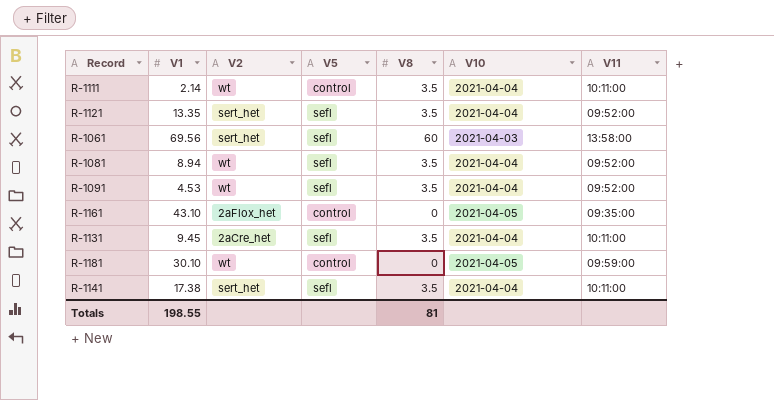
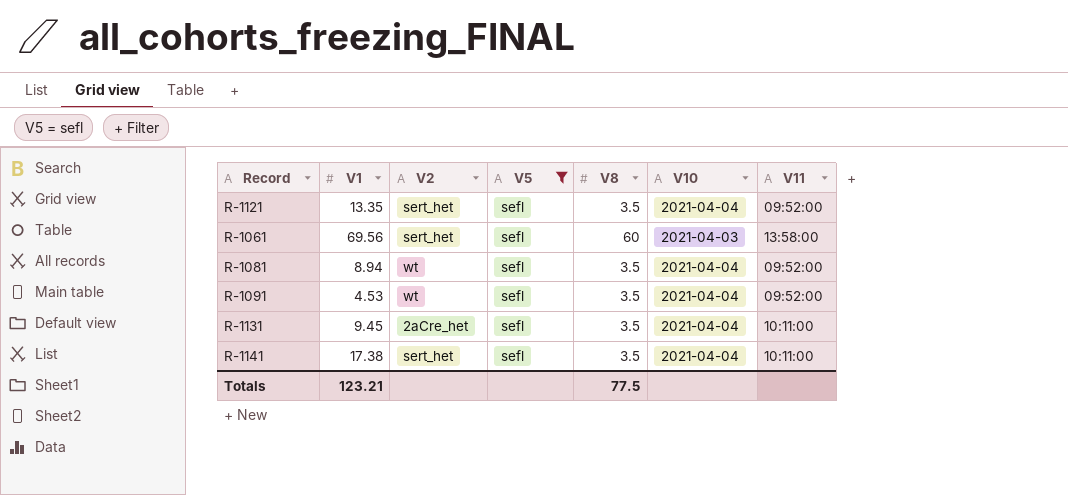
filter: none -> V5 = sefl
Totals | V1: 198.55 -> 123.21
Totals | V8: 81 -> 77.5

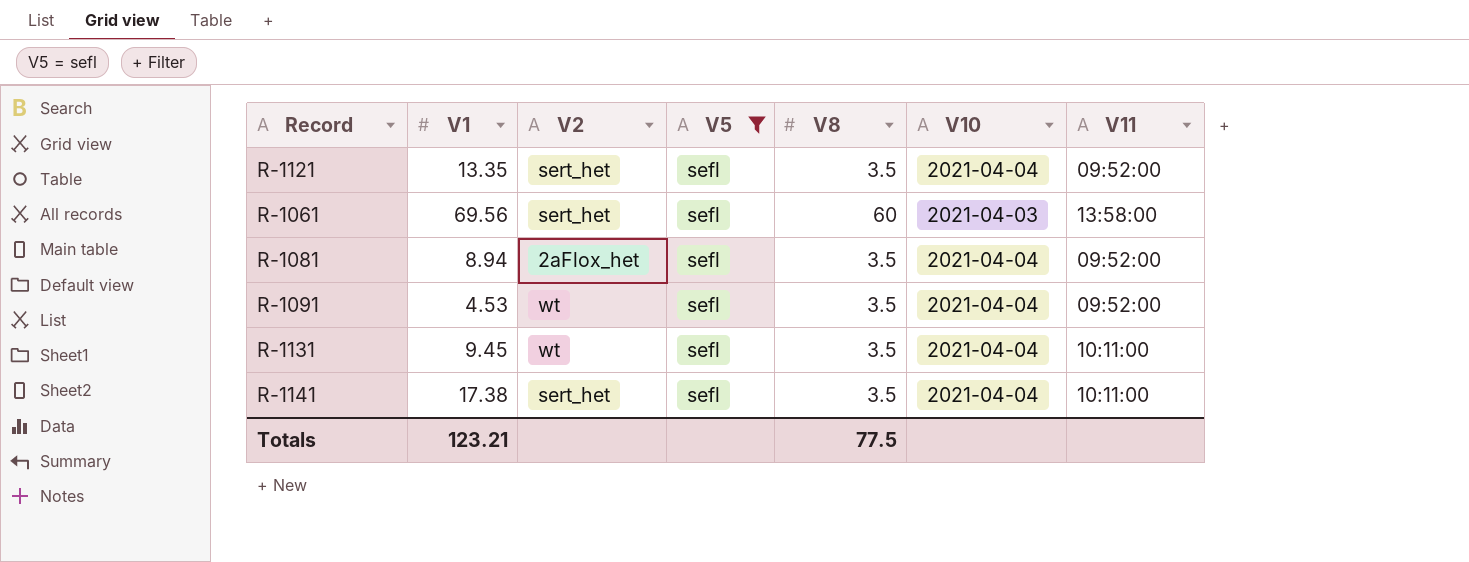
R-1081 | V2: wt -> 2aFlox_het
R-1131 | V2: 2aCre_het -> wt

